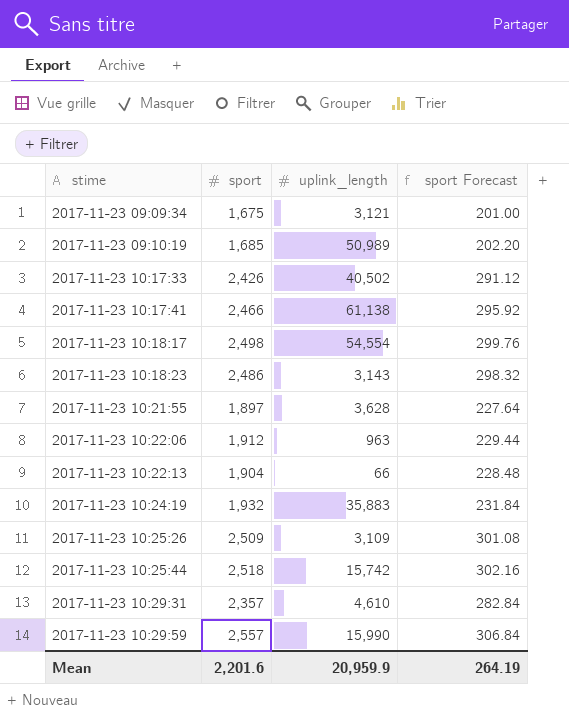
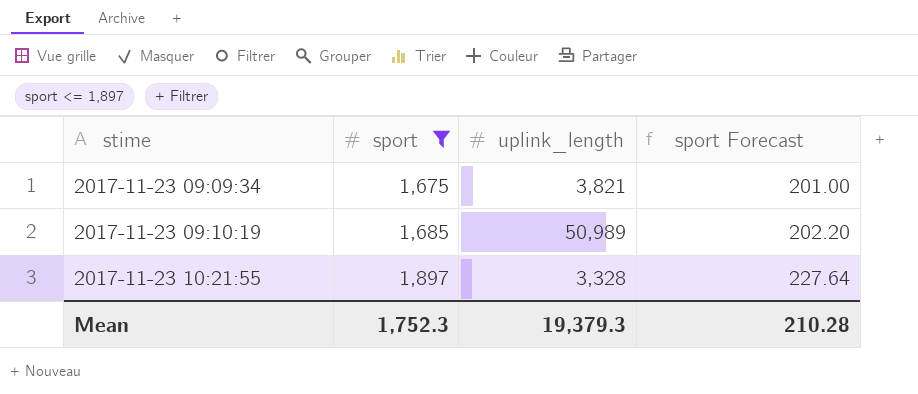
filter: none -> sport <= 1,897
2017-11-23 09:09:34 | uplink_length: 3,121 -> 3,821
2017-11-23 10:21:55 | uplink_length: 3,628 -> 3,328
Mean | sport: 2,201.6 -> 1,752.3
Mean | uplink_length: 20,959.9 -> 19,379.3
Mean | sport Forecast: 264.19 -> 210.28

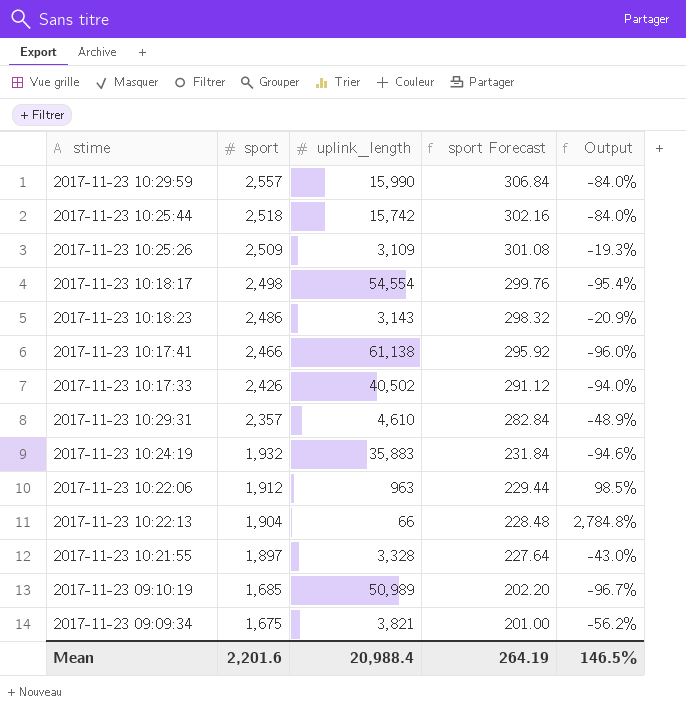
filter: sport <= 1,897 -> none
row order: stime ascending -> sport descending
column Output | formula: none -> ([sport] - [uplink_length]) / [uplink_length]
Mean | sport: 1,752.3 -> 2,201.6
Mean | uplink_length: 19,379.3 -> 20,988.4
Mean | sport Forecast: 210.28 -> 264.19

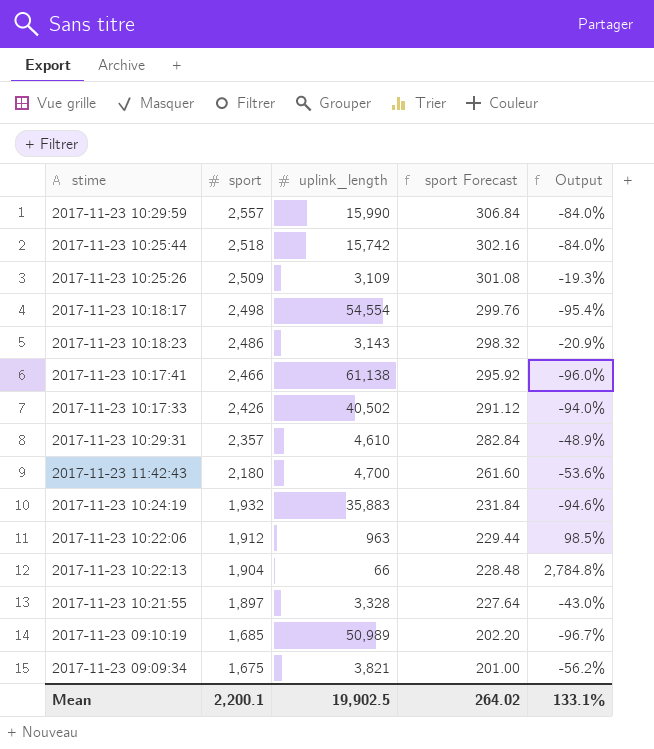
row 2017-11-23 11:42:43: none -> 2,180 | 4,700 | 261.60 | -53.6%
Mean | sport: 2,201.6 -> 2,200.1
Mean | uplink_length: 20,988.4 -> 19,902.5
Mean | sport Forecast: 264.19 -> 264.02
Mean | Output: 146.5% -> 133.1%

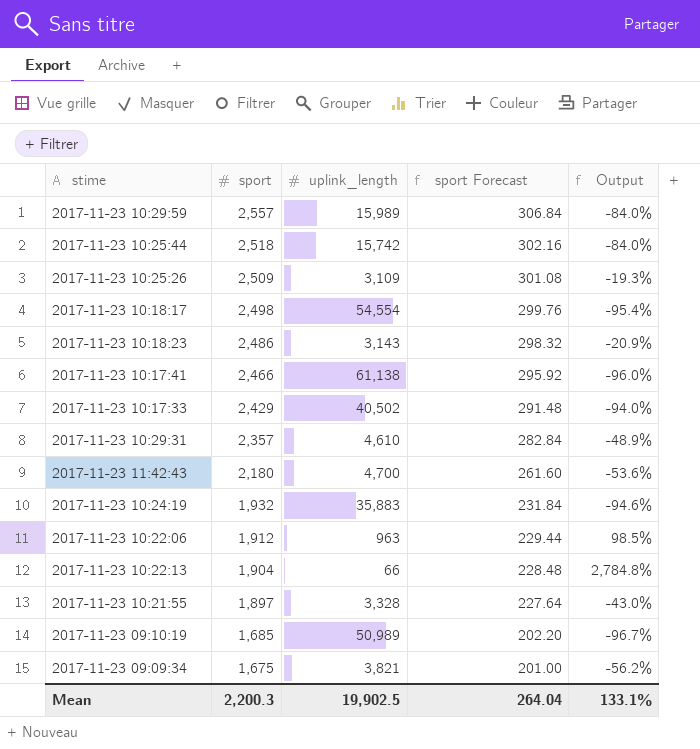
2017-11-23 10:29:59 | uplink_length: 15,990 -> 15,989
2017-11-23 10:17:33 | sport: 2,426 -> 2,429
2017-11-23 10:17:33 | sport Forecast: 291.12 -> 291.48
Mean | sport: 2,200.1 -> 2,200.3
Mean | sport Forecast: 264.02 -> 264.04

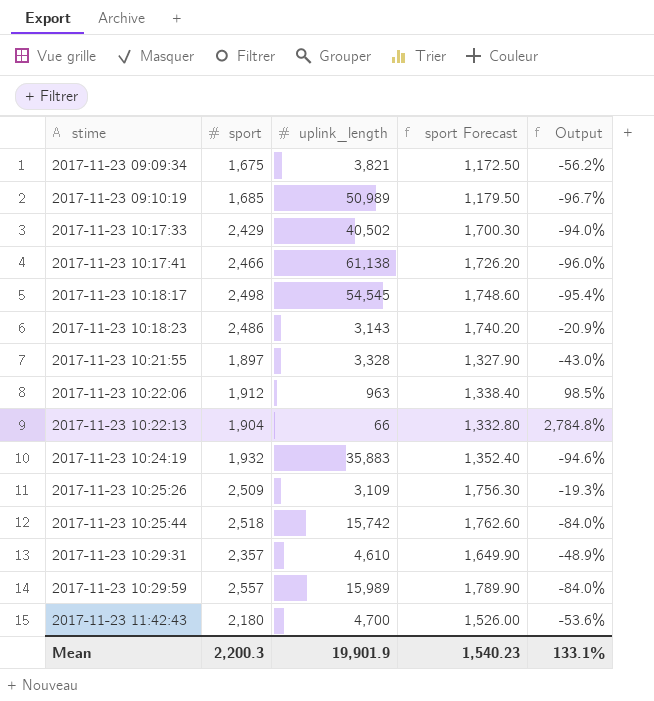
row order: sport descending -> stime ascending
column sport Forecast | formula: [sport] * 0.12 -> [sport] * 0.7
2017-11-23 10:18:17 | uplink_length: 54,554 -> 54,545
Mean | uplink_length: 19,902.5 -> 19,901.9
Mean | sport Forecast: 264.04 -> 1,540.23

